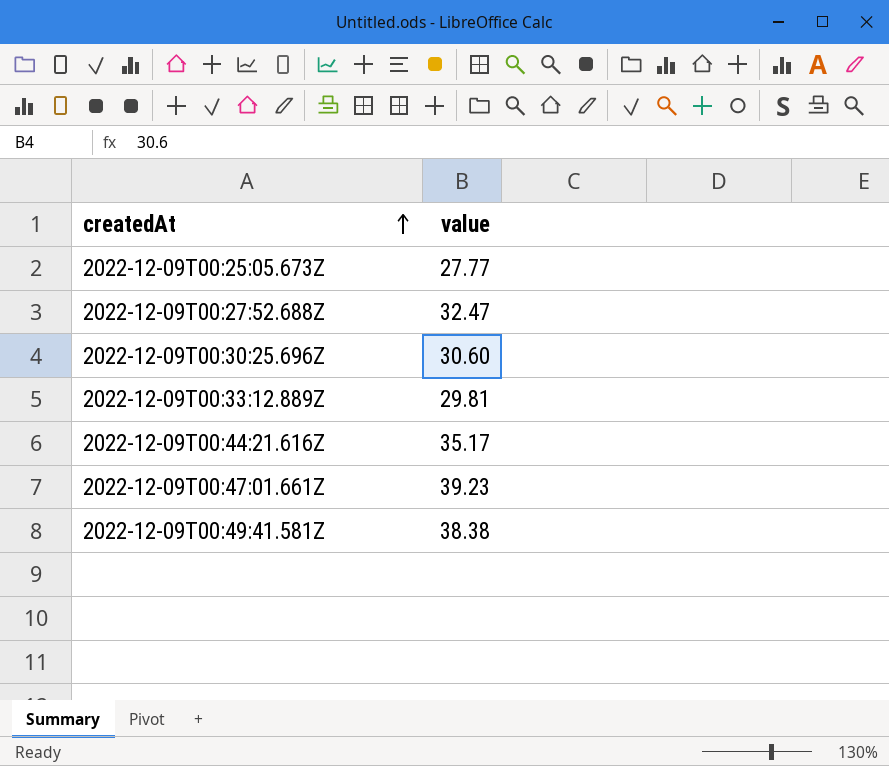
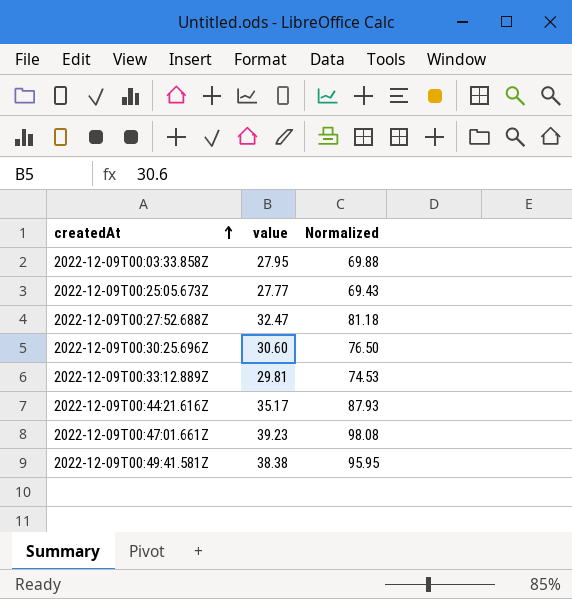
column Normalized | formula: none -> [value] * 2.5
row 2022-12-09T00:03:33.858Z: none -> 27.95 | 69.88

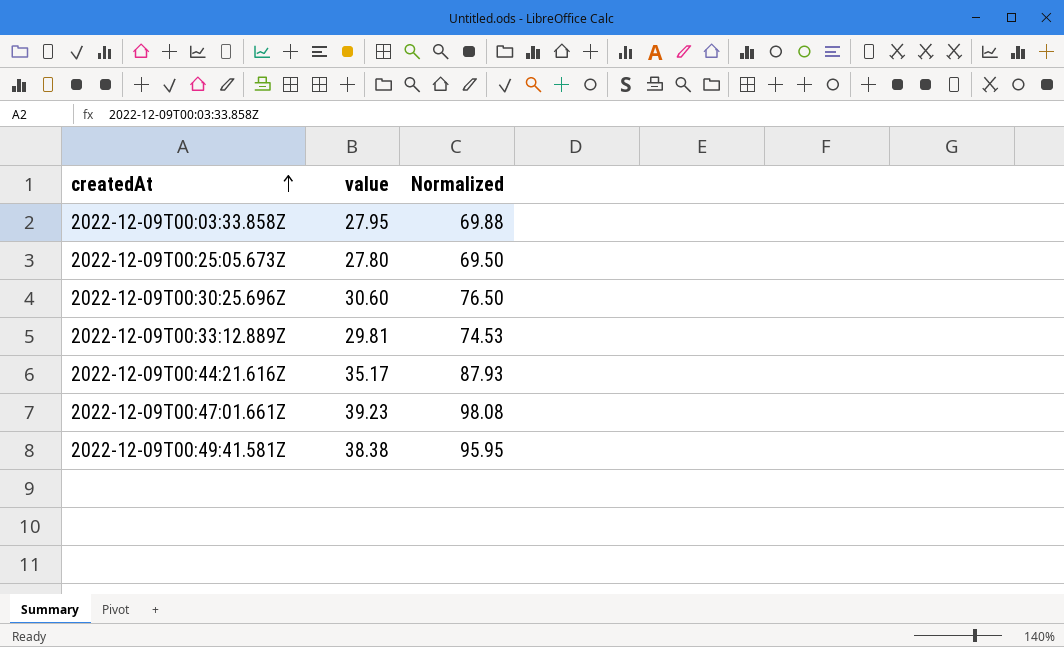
row 2022-12-09T00:27:52.688Z: 32.47 | 81.18 -> none
2022-12-09T00:25:05.673Z | value: 27.77 -> 27.80
2022-12-09T00:25:05.673Z | Normalized: 69.43 -> 69.50

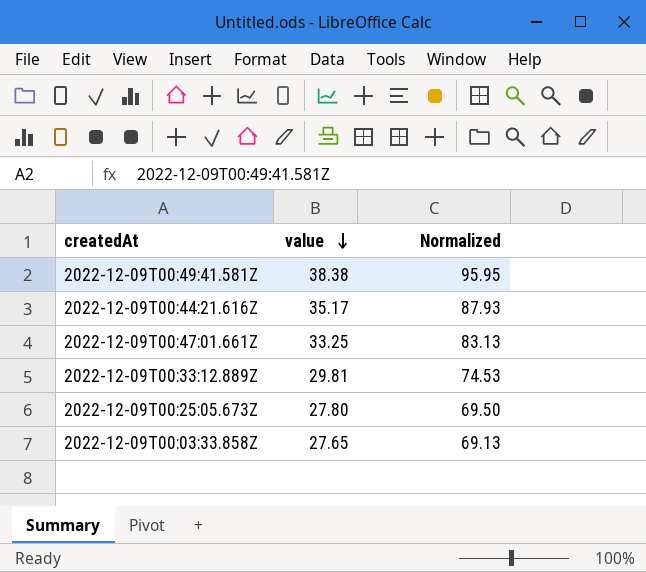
row order: createdAt ascending -> value descending
row 2022-12-09T00:30:25.696Z: 30.60 | 76.50 -> none
2022-12-09T00:47:01.661Z | value: 39.23 -> 33.25
2022-12-09T00:47:01.661Z | Normalized: 98.08 -> 83.13
2022-12-09T00:03:33.858Z | value: 27.95 -> 27.65
2022-12-09T00:03:33.858Z | Normalized: 69.88 -> 69.13

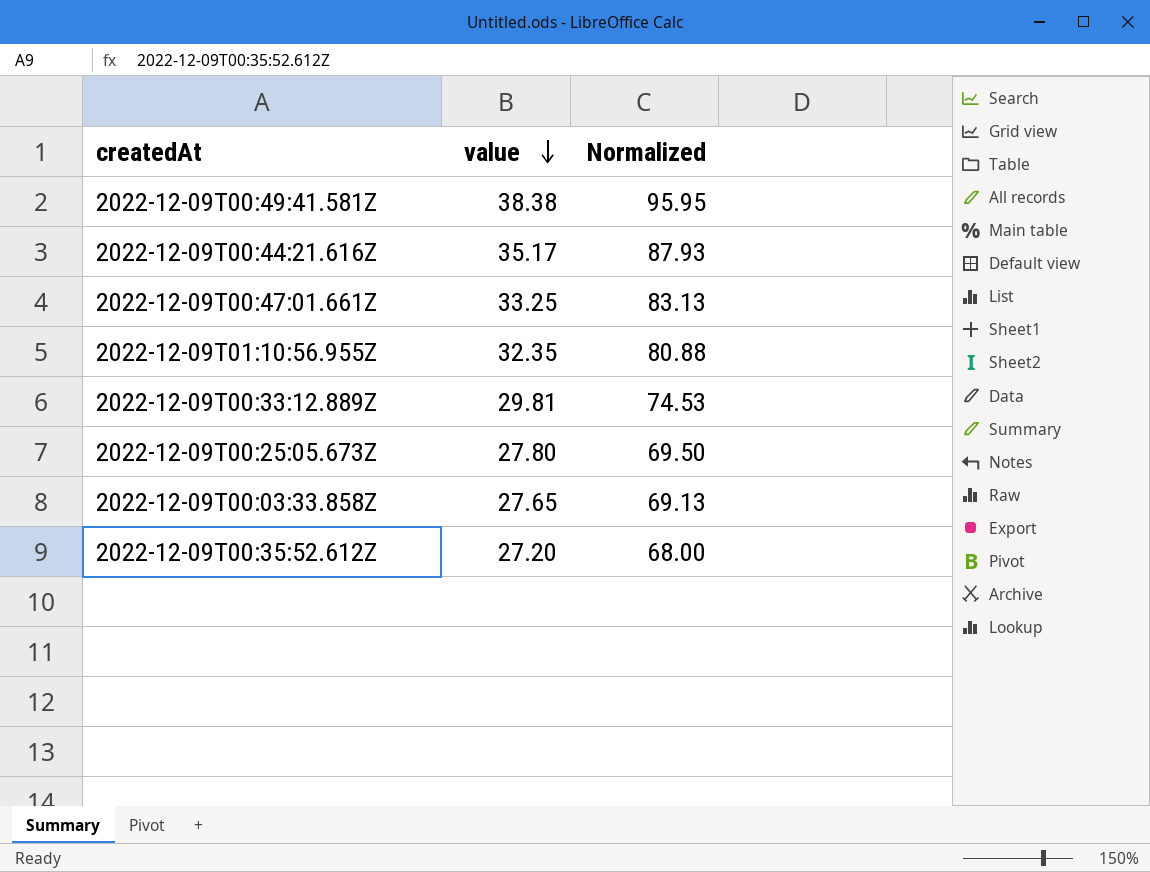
row 2022-12-09T01:10:56.955Z: none -> 32.35 | 80.88
row 2022-12-09T00:35:52.612Z: none -> 27.20 | 68.00

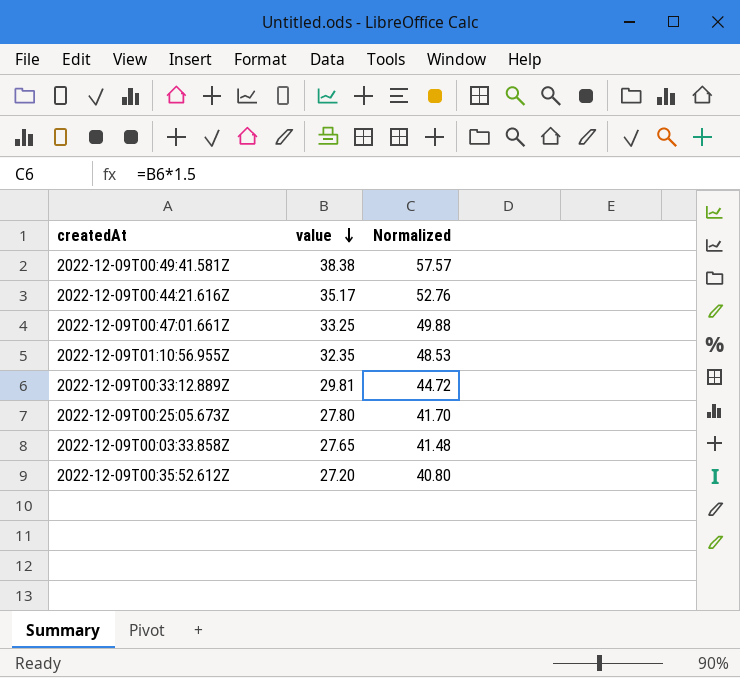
column Normalized | formula: [value] * 2.5 -> [value] * 1.5

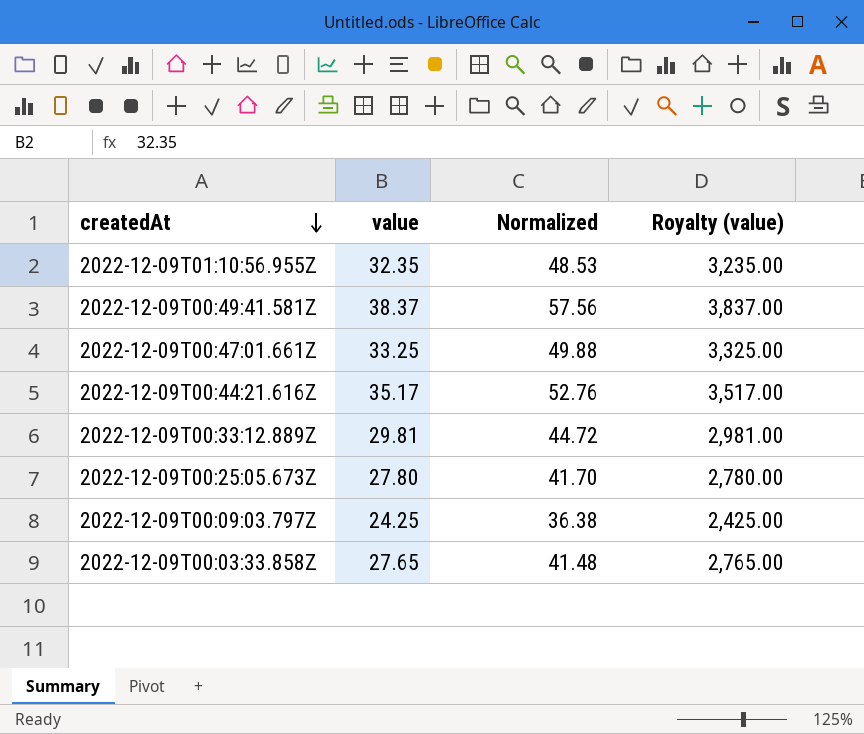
row order: value descending -> createdAt descending
column Royalty (value) | formula: none -> [value] * 100
row 2022-12-09T00:35:52.612Z: 27.20 | 40.80 -> none
2022-12-09T00:49:41.581Z | value: 38.38 -> 38.37
2022-12-09T00:49:41.581Z | Normalized: 57.57 -> 57.56
row 2022-12-09T00:09:03.797Z: none -> 24.25 | 36.38 | 2,425.00

